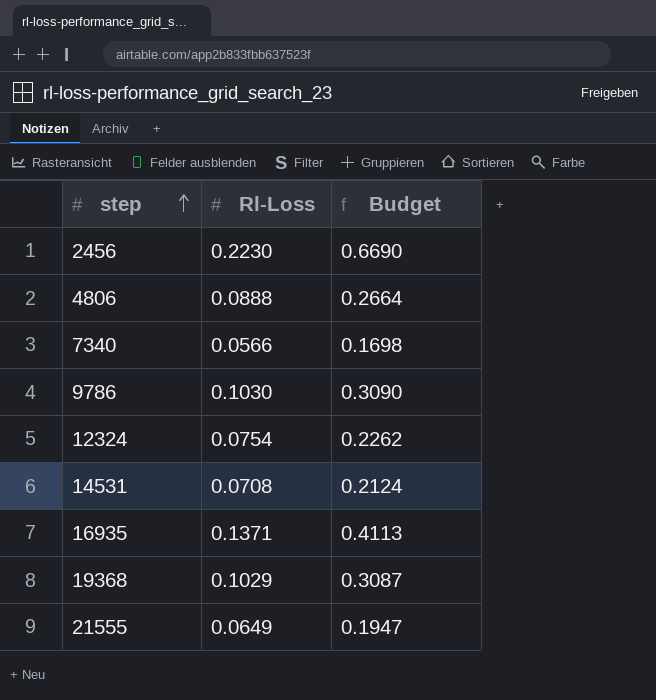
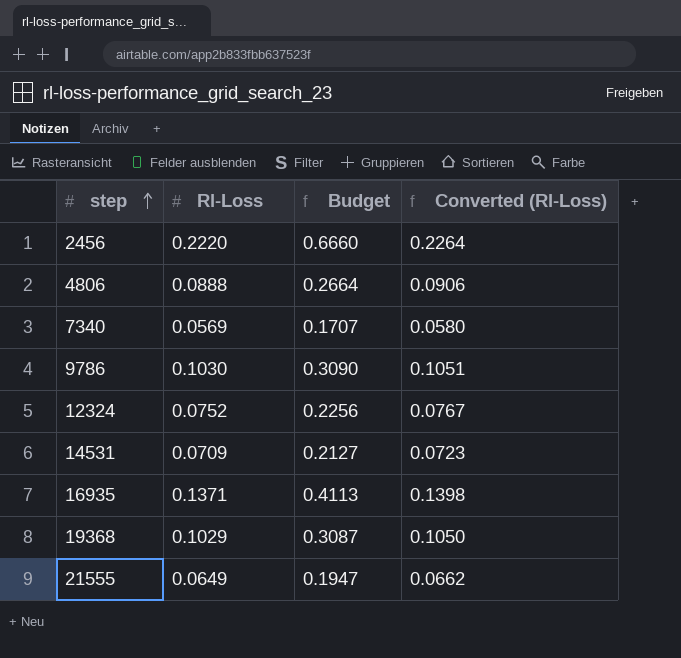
column Converted (Rl-Loss) | formula: none -> [Rl-Loss] * 1.02
2456 | Rl-Loss: 0.2230 -> 0.2220
2456 | Budget: 0.6690 -> 0.6660
7340 | Rl-Loss: 0.0566 -> 0.0569
7340 | Budget: 0.1698 -> 0.1707
12324 | Rl-Loss: 0.0754 -> 0.0752
12324 | Budget: 0.2262 -> 0.2256
14531 | Rl-Loss: 0.0708 -> 0.0709
14531 | Budget: 0.2124 -> 0.2127

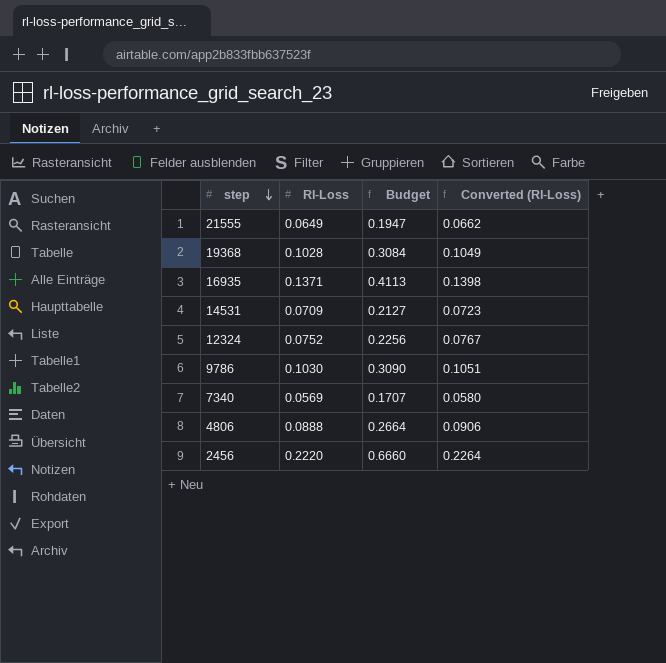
row order: step ascending -> step descending
19368 | Rl-Loss: 0.1029 -> 0.1028
19368 | Budget: 0.3087 -> 0.3084
19368 | Converted (Rl-Loss): 0.1050 -> 0.1049

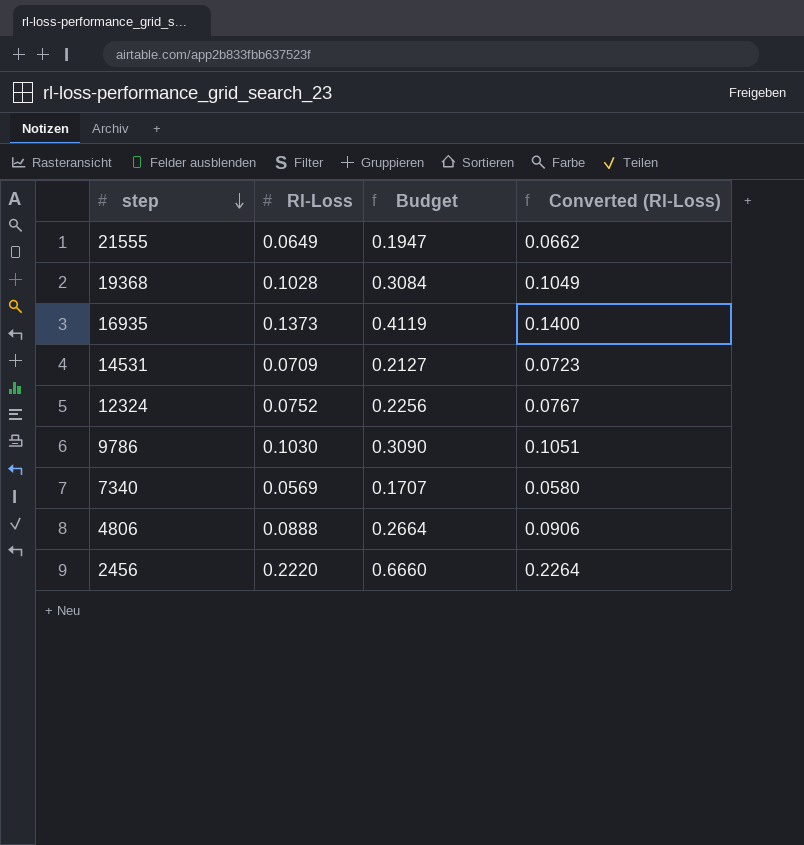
16935 | Rl-Loss: 0.1371 -> 0.1373
16935 | Budget: 0.4113 -> 0.4119
16935 | Converted (Rl-Loss): 0.1398 -> 0.1400

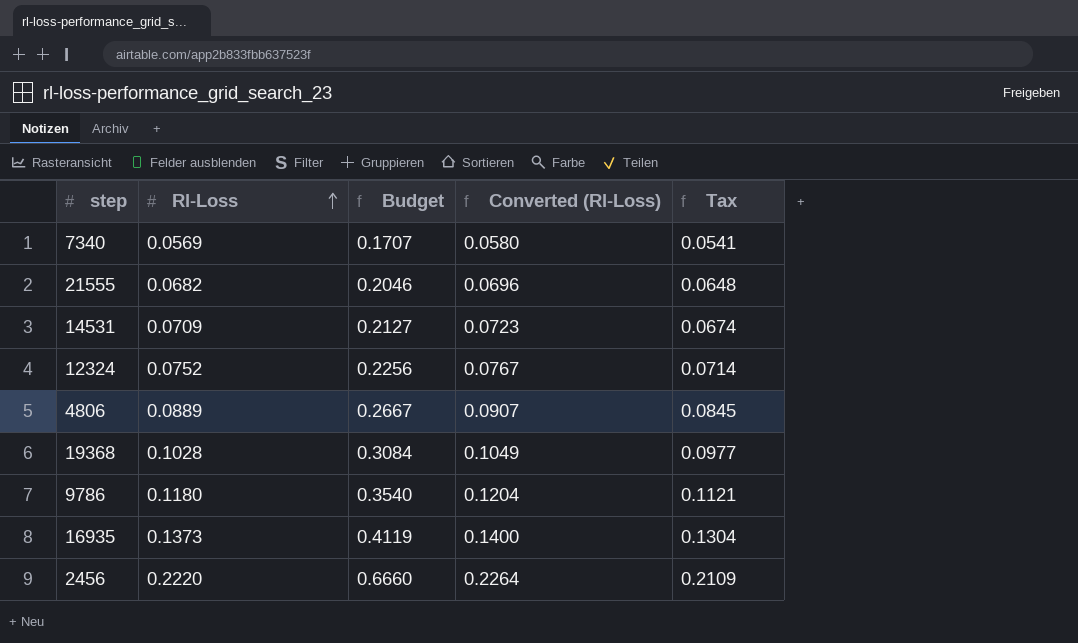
row order: step descending -> Rl-Loss ascending
column Tax | formula: none -> [Rl-Loss] * 0.95
21555 | Rl-Loss: 0.0649 -> 0.0682
21555 | Budget: 0.1947 -> 0.2046
21555 | Converted (Rl-Loss): 0.0662 -> 0.0696
4806 | Rl-Loss: 0.0888 -> 0.0889
4806 | Budget: 0.2664 -> 0.2667
4806 | Converted (Rl-Loss): 0.0906 -> 0.0907
9786 | Rl-Loss: 0.1030 -> 0.1180
9786 | Budget: 0.3090 -> 0.3540
9786 | Converted (Rl-Loss): 0.1051 -> 0.1204

